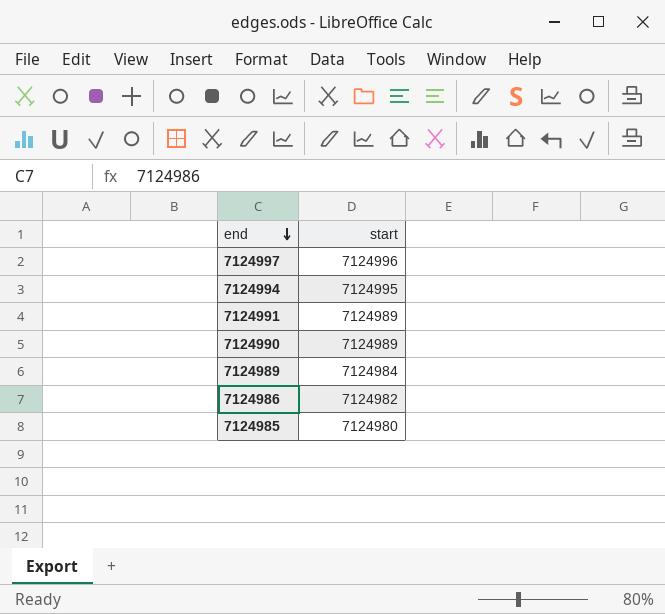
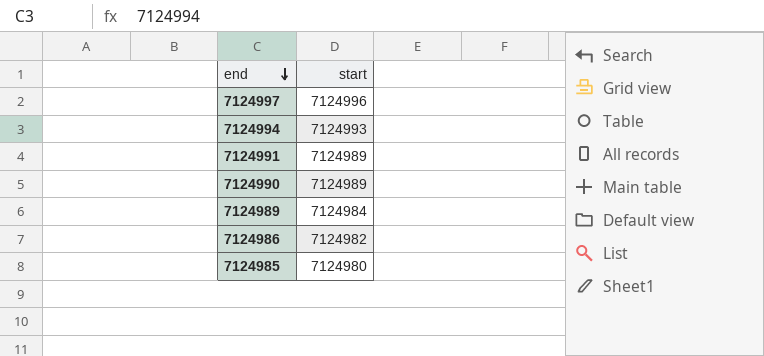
7124994 | start: 7124995 -> 7124993

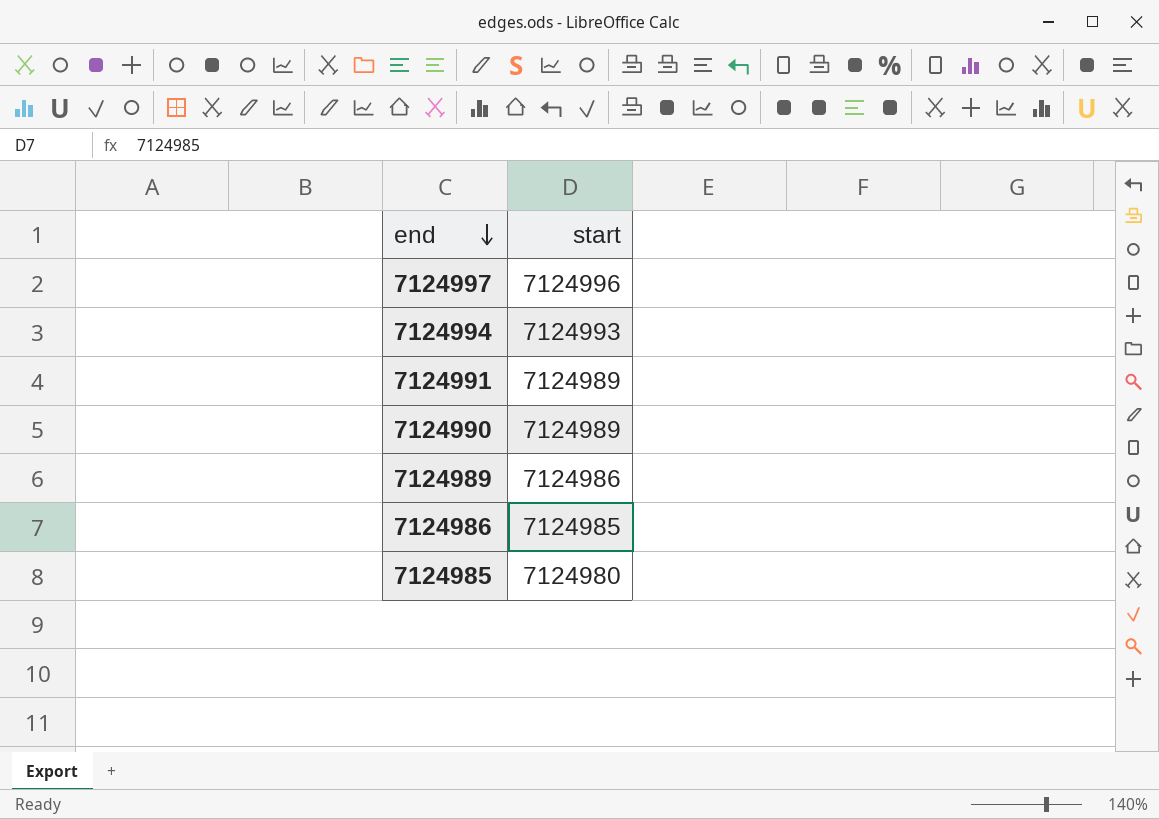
7124989 | start: 7124984 -> 7124986
7124986 | start: 7124982 -> 7124985

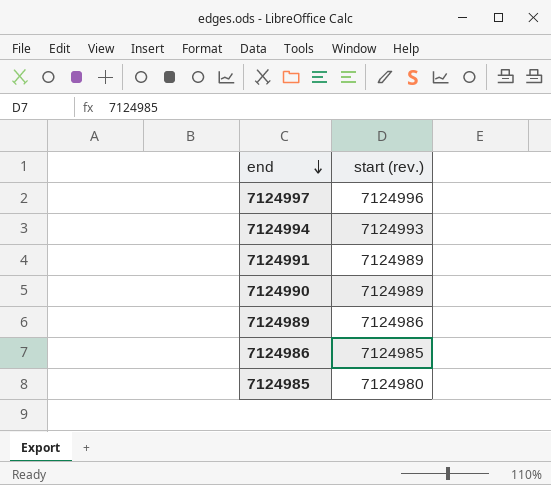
column name: start -> start (rev.)

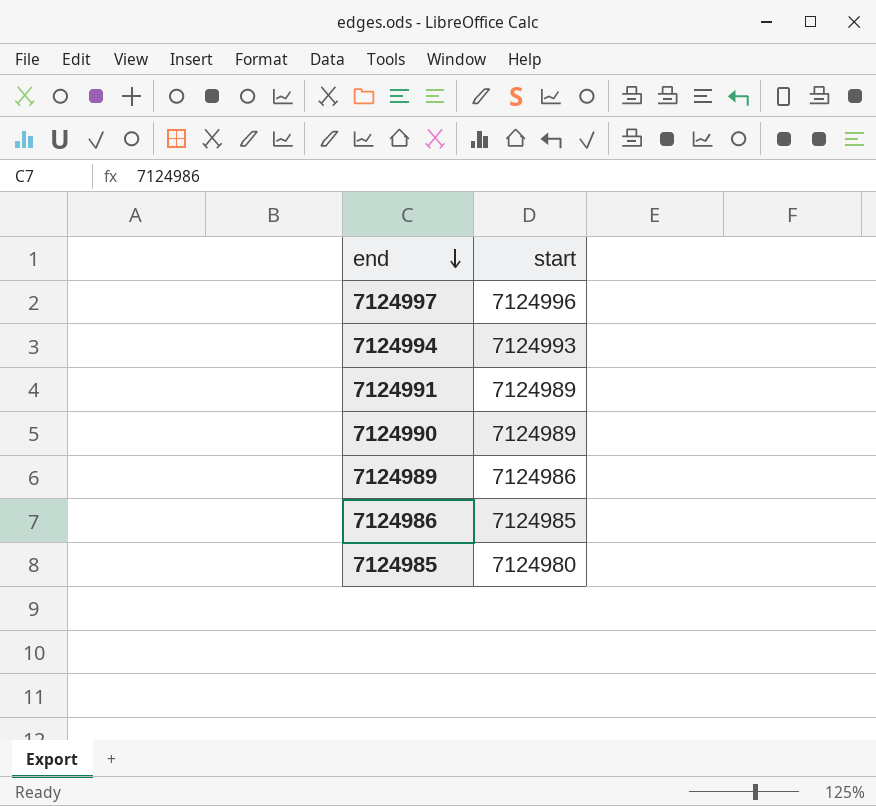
column name: start (rev.) -> start

